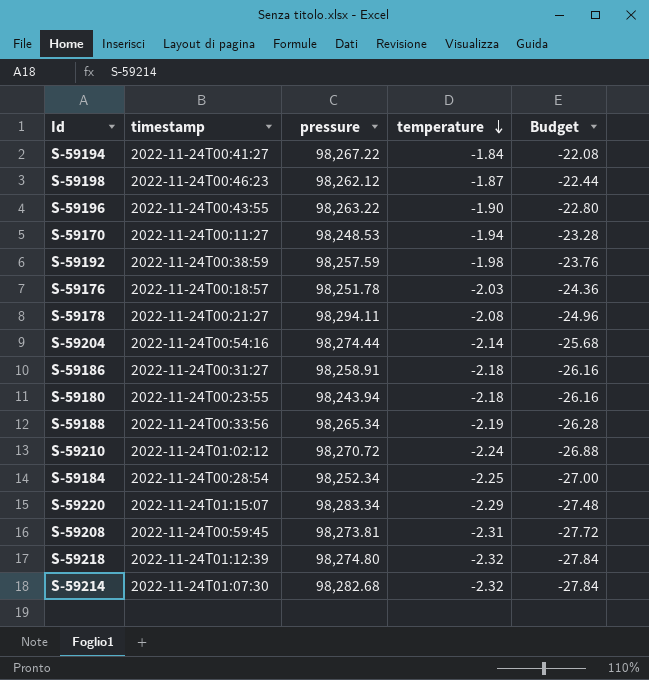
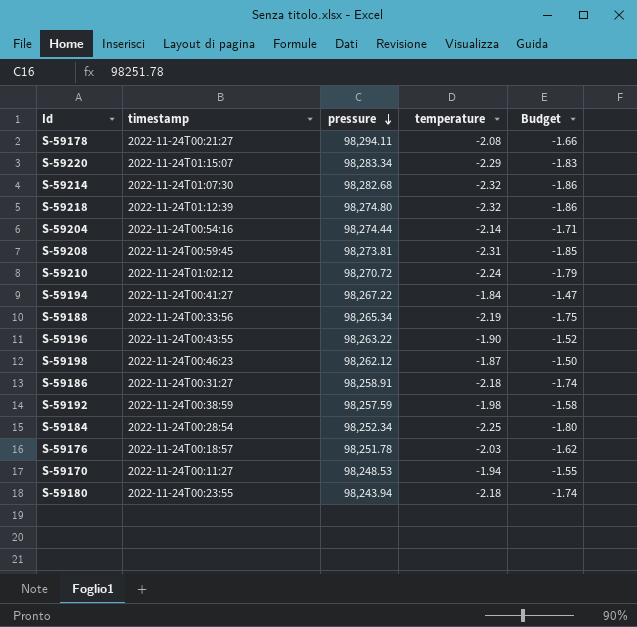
row order: temperature descending -> pressure descending
column Budget | formula: [temperature] * 12 -> [temperature] * 0.8

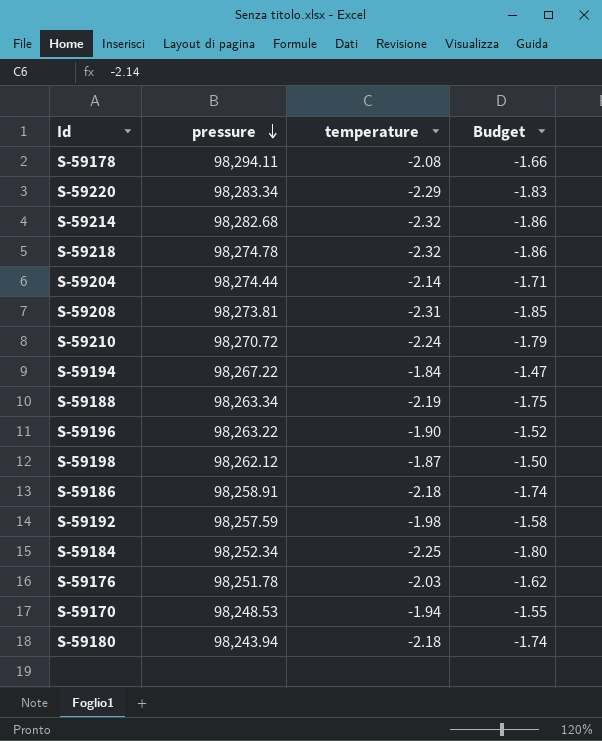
column timestamp | position: 2 -> none
S-59218 | pressure: 98,274.80 -> 98,274.78
S-59188 | pressure: 98,265.34 -> 98,263.34

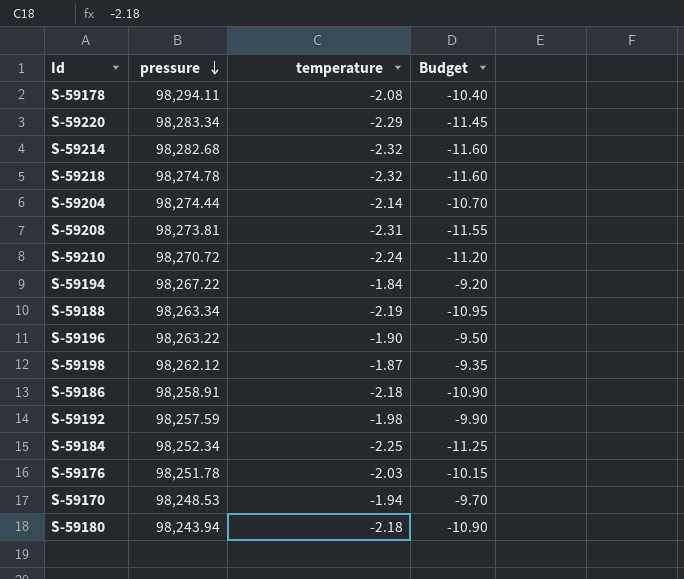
column Budget | formula: [temperature] * 0.8 -> [temperature] * 5

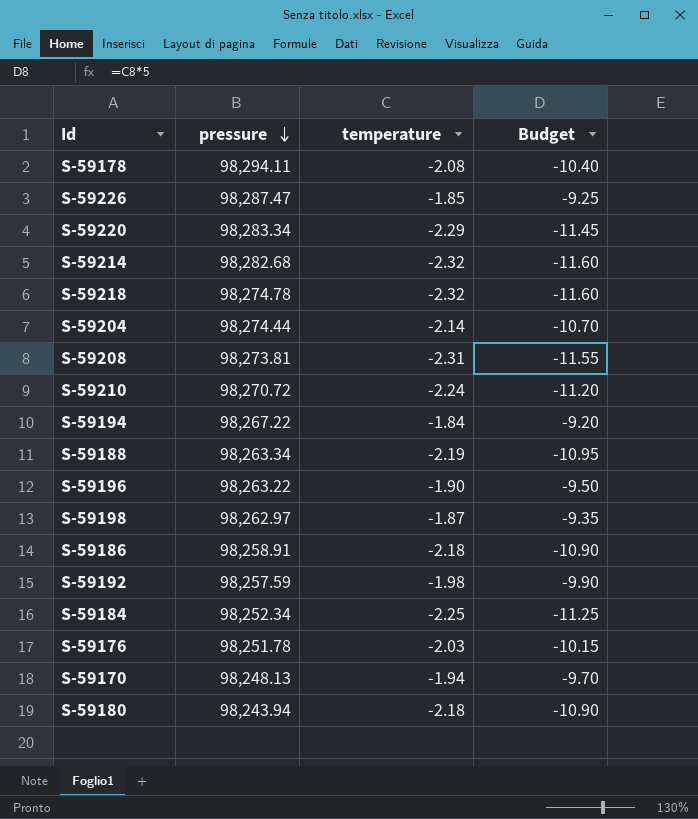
row S-59226: none -> 98,287.47 | -1.85 | -9.25
S-59198 | pressure: 98,262.12 -> 98,262.97
S-59170 | pressure: 98,248.53 -> 98,248.13

